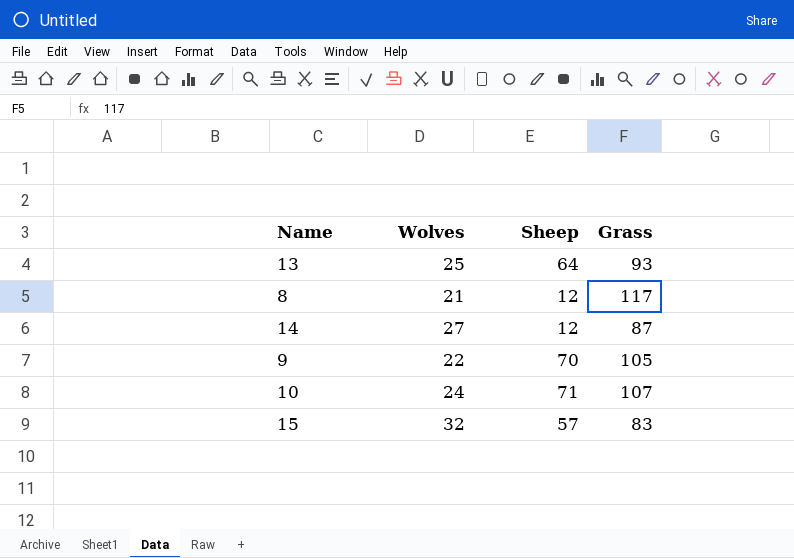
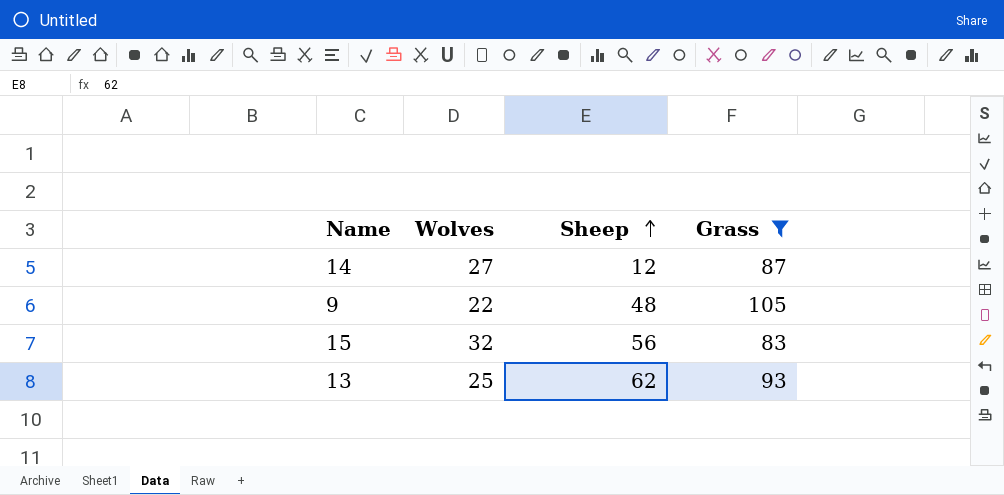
filter: none -> Grass <= 105
row order: none -> Sheep ascending
9 | Sheep: 70 -> 48
15 | Sheep: 57 -> 56
13 | Sheep: 64 -> 62

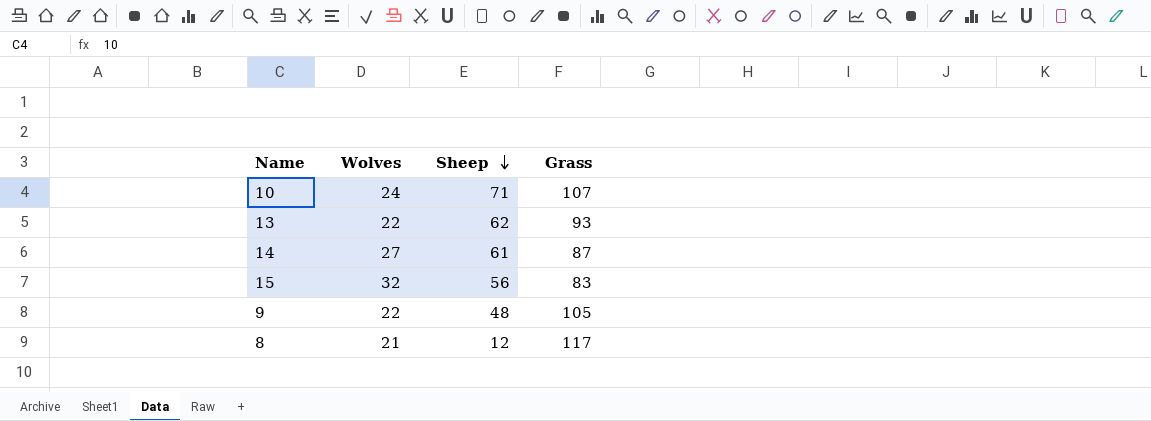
filter: Grass <= 105 -> none
row order: Sheep ascending -> Sheep descending
13 | Wolves: 25 -> 22
14 | Sheep: 12 -> 61

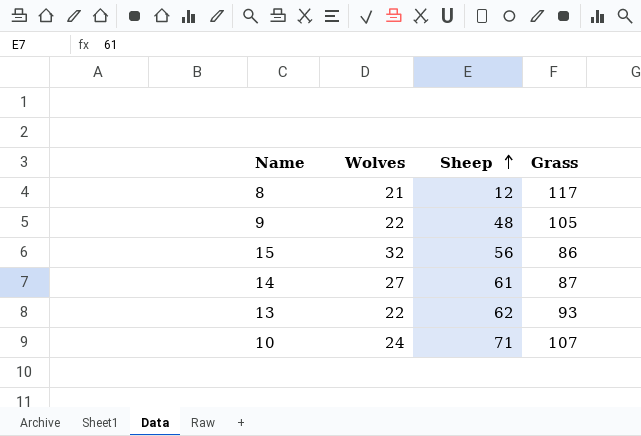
row order: Sheep descending -> Sheep ascending
15 | Grass: 83 -> 86

